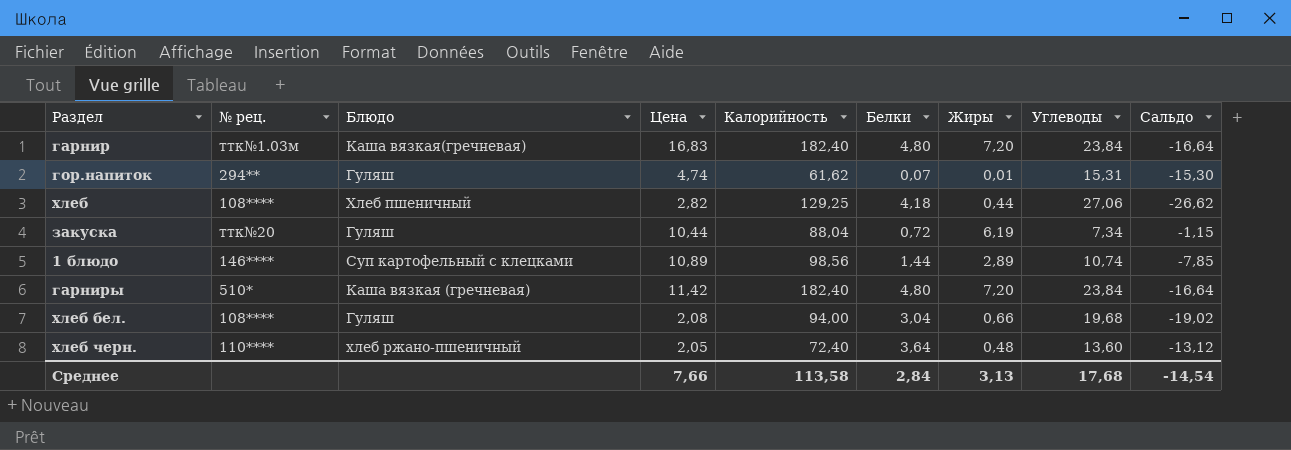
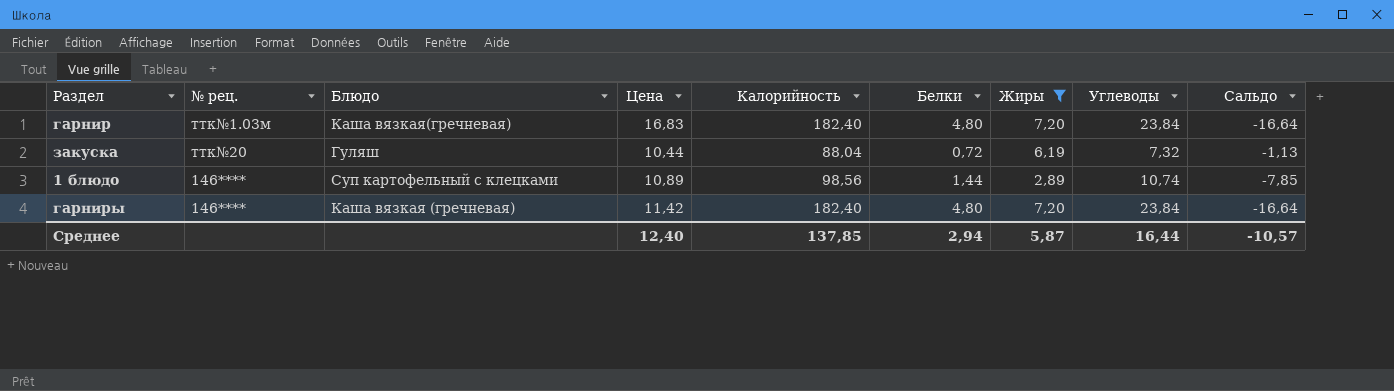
filter: none -> Жиры >= 2,89
закуска | Углеводы: 7,34 -> 7,32
закуска | Сальдо: -1,15 -> -1,13
гарниры | № рец.: 510* -> 146****
Среднее | Цена: 7,66 -> 12,40
Среднее | Калорийность: 113,58 -> 137,85
Среднее | Белки: 2,84 -> 2,94
Среднее | Жиры: 3,13 -> 5,87
Среднее | Углеводы: 17,68 -> 16,44
Среднее | Сальдо: -14,54 -> -10,57

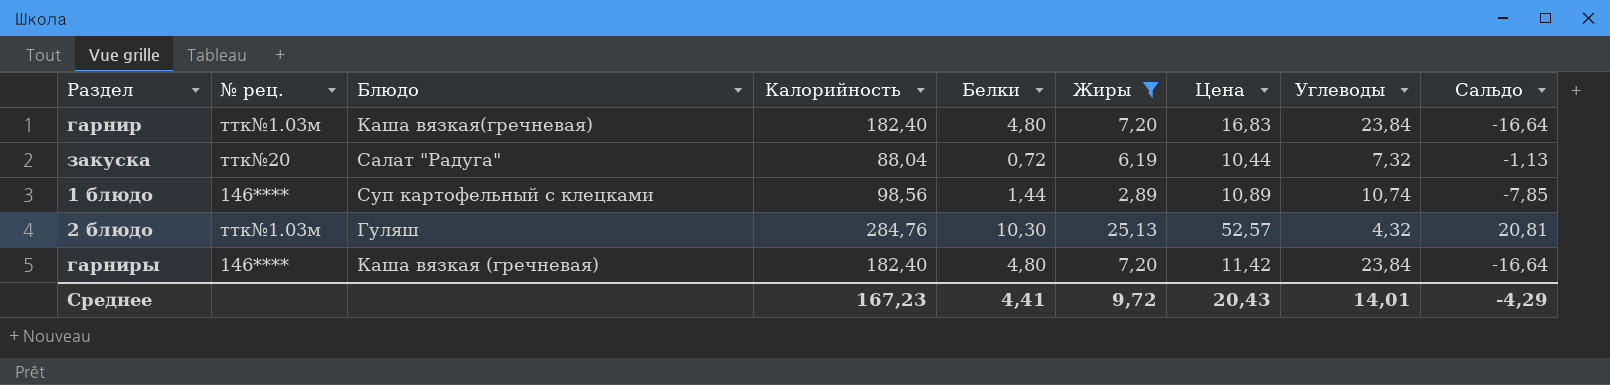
column Цена | position: 4 -> 7
закуска | Блюдо: Гуляш -> Салат "Радуга"
row 2 блюдо: none -> ттк№1.03м | Гуляш | 284,76 | 10,30 | 25,13 | 52,57 | 4,32 | 20,81
Среднее | Калорийность: 137,85 -> 167,23
Среднее | Белки: 2,94 -> 4,41
Среднее | Жиры: 5,87 -> 9,72
Среднее | Цена: 12,40 -> 20,43
Среднее | Углеводы: 16,44 -> 14,01
Среднее | Сальдо: -10,57 -> -4,29

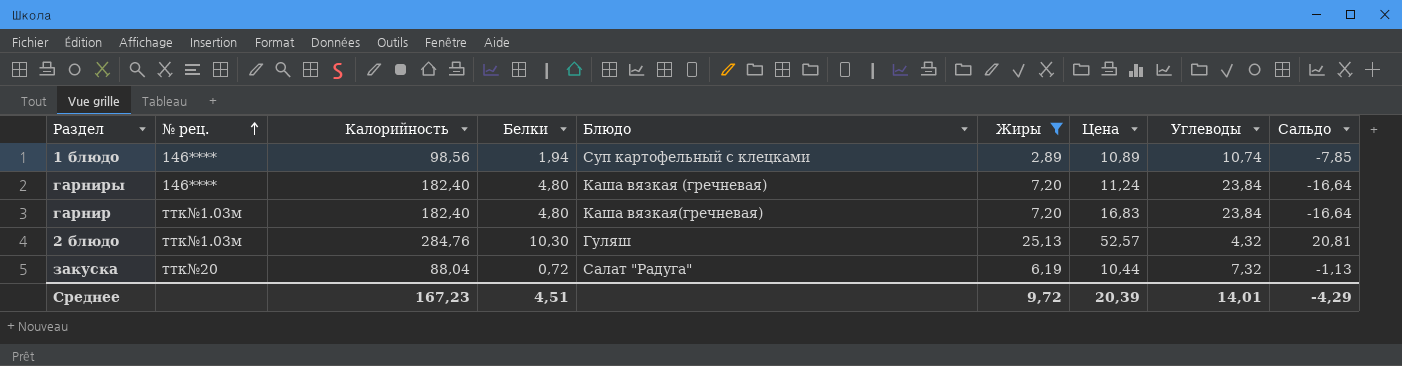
row order: none -> № рец. ascending
column Блюдо | position: 3 -> 5
1 блюдо | Белки: 1,44 -> 1,94
гарниры | Цена: 11,42 -> 11,24
Среднее | Белки: 4,41 -> 4,51
Среднее | Цена: 20,43 -> 20,39

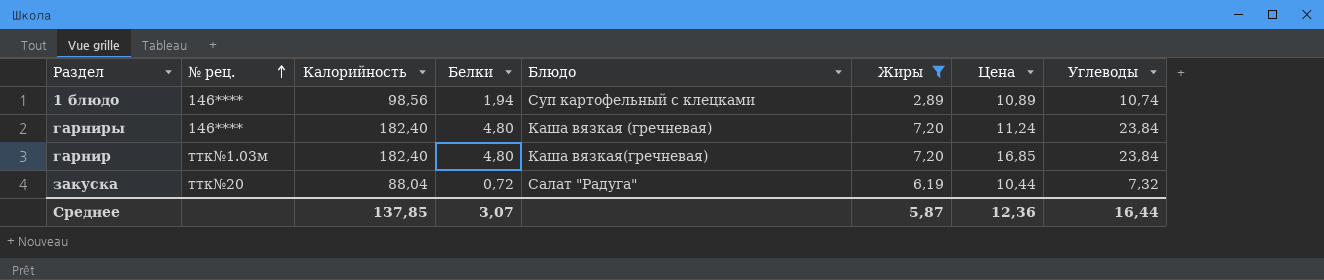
column Сальдо | formula: [Жиры] - [Углеводы] -> none
row 2 блюдо: ттк№1.03м | 284,76 | 10,30 | Гуляш | 25,13 | 52,57 | 4,32 | 20,81 -> none
гарнир | Цена: 16,83 -> 16,85
Среднее | Калорийность: 167,23 -> 137,85
Среднее | Белки: 4,51 -> 3,07
Среднее | Жиры: 9,72 -> 5,87
Среднее | Цена: 20,39 -> 12,36
Среднее | Углеводы: 14,01 -> 16,44

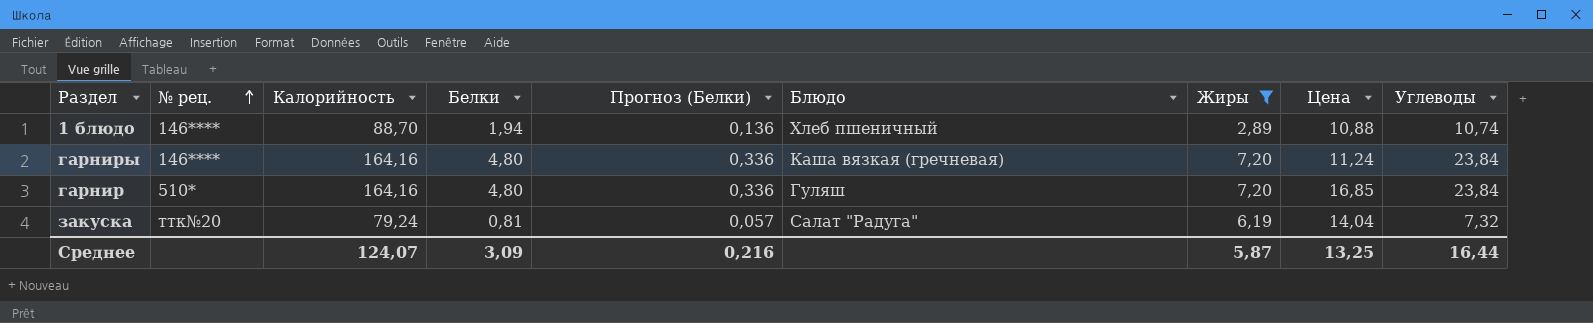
column Прогноз (Белки) | formula: none -> [Белки] * 0,07
1 блюдо | Калорийность: 98,56 -> 88,70
1 блюдо | Блюдо: Суп картофельный с клецками -> Хлеб пшеничный
1 блюдо | Цена: 10,89 -> 10,88
гарниры | Калорийность: 182,40 -> 164,16
гарнир | № рец.: ттк№1.03м -> 510*
гарнир | Калорийность: 182,40 -> 164,16
гарнир | Блюдо: Каша вязкая(гречневая) -> Гуляш
закуска | Калорийность: 88,04 -> 79,24
закуска | Белки: 0,72 -> 0,81
закуска | Цена: 10,44 -> 14,04
Среднее | Калорийность: 137,85 -> 124,07
Среднее | Белки: 3,07 -> 3,09
Среднее | Цена: 12,36 -> 13,25

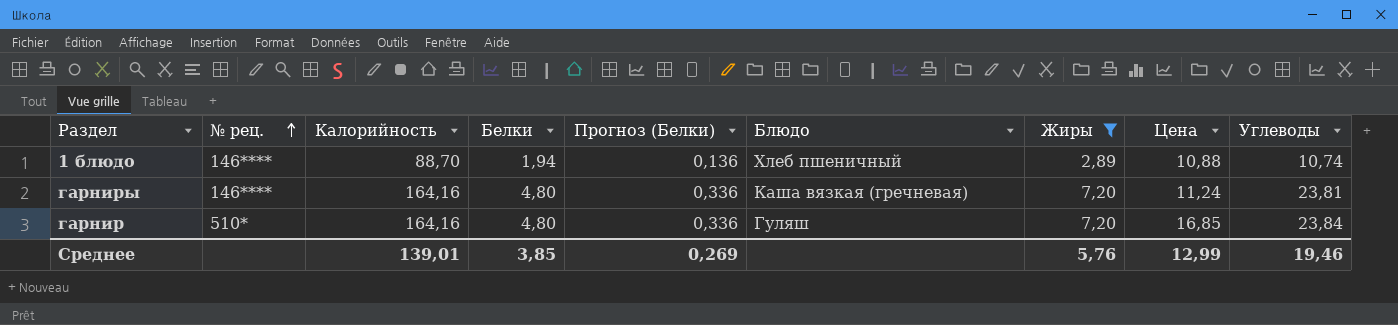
row закуска: ттк№20 | 79,24 | 0,81 | 0,057 | Салат "Радуга" | 6,19 | 14,04 | 7,32 -> none
гарниры | Углеводы: 23,84 -> 23,81
Среднее | Калорийность: 124,07 -> 139,01
Среднее | Белки: 3,09 -> 3,85
Среднее | Прогноз (Белки): 0,216 -> 0,269
Среднее | Жиры: 5,87 -> 5,76
Среднее | Цена: 13,25 -> 12,99
Среднее | Углеводы: 16,44 -> 19,46

